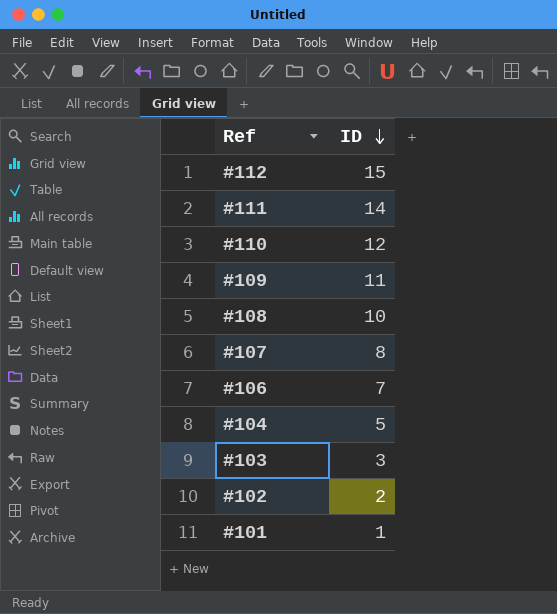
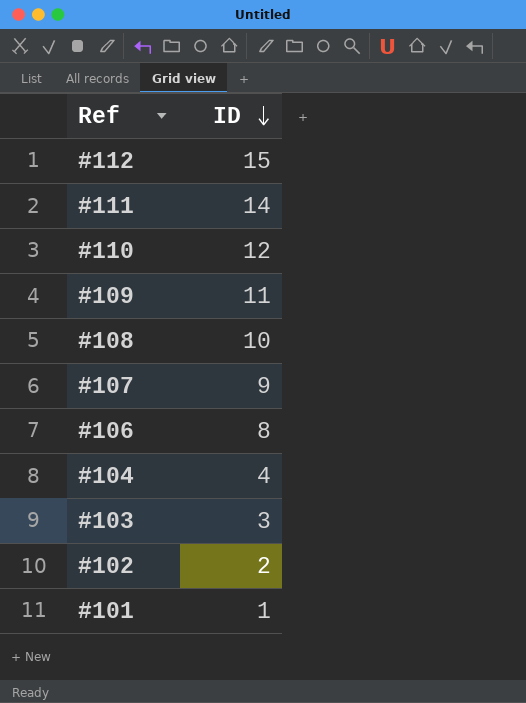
#107 | ID: 8 -> 9
#106 | ID: 7 -> 8
#104 | ID: 5 -> 4

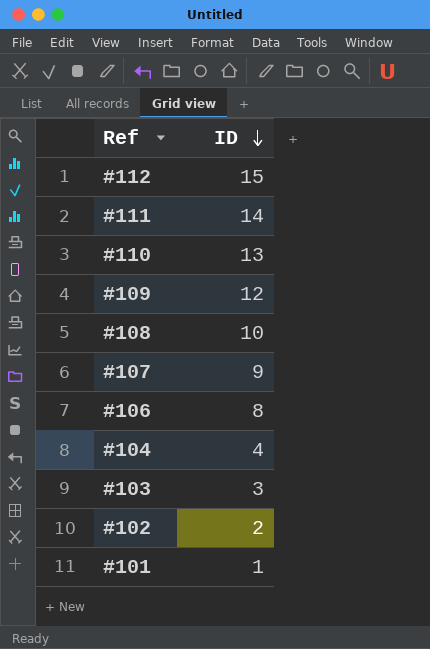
#110 | ID: 12 -> 13
#109 | ID: 11 -> 12

